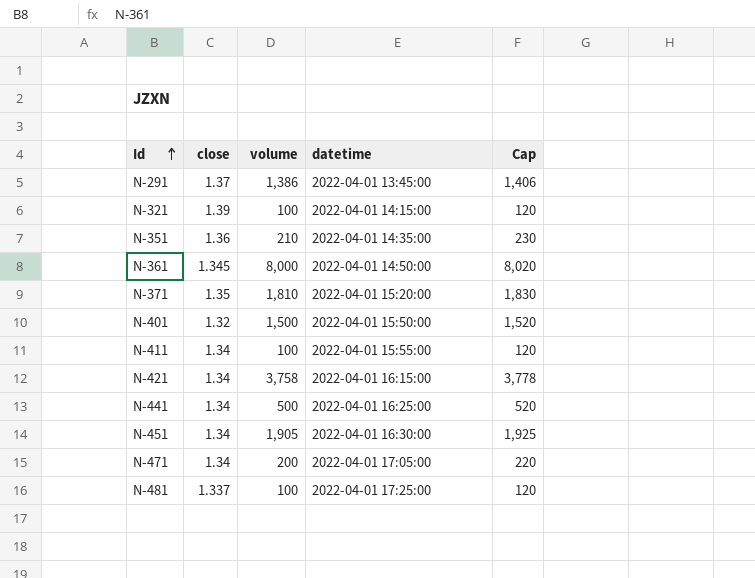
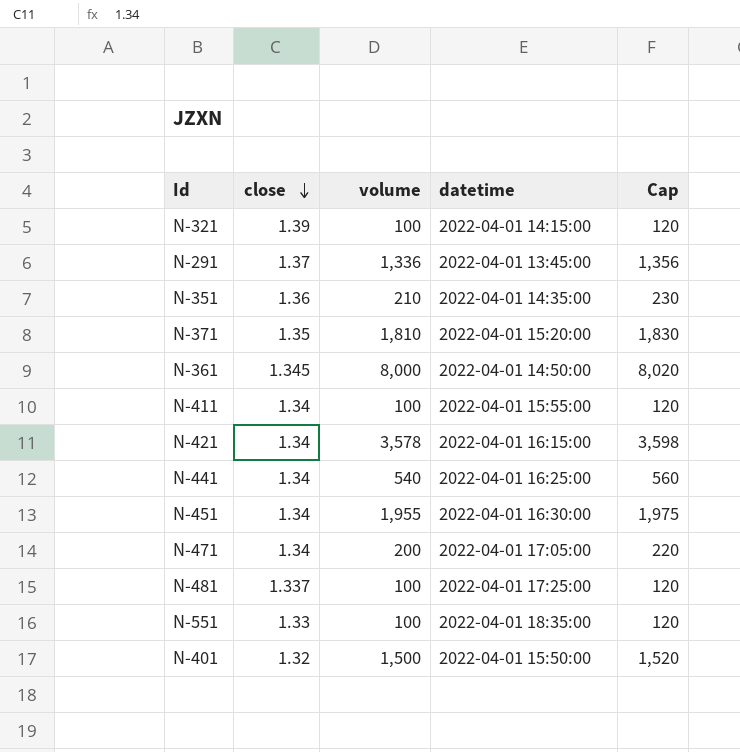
row order: Id ascending -> close descending
N-291 | volume: 1,386 -> 1,336
N-291 | Cap: 1,406 -> 1,356
N-421 | volume: 3,758 -> 3,578
N-421 | Cap: 3,778 -> 3,598
N-441 | volume: 500 -> 540
N-441 | Cap: 520 -> 560
N-451 | volume: 1,905 -> 1,955
N-451 | Cap: 1,925 -> 1,975
row N-551: none -> 1.33 | 100 | 2022-04-01 18:35:00 | 120

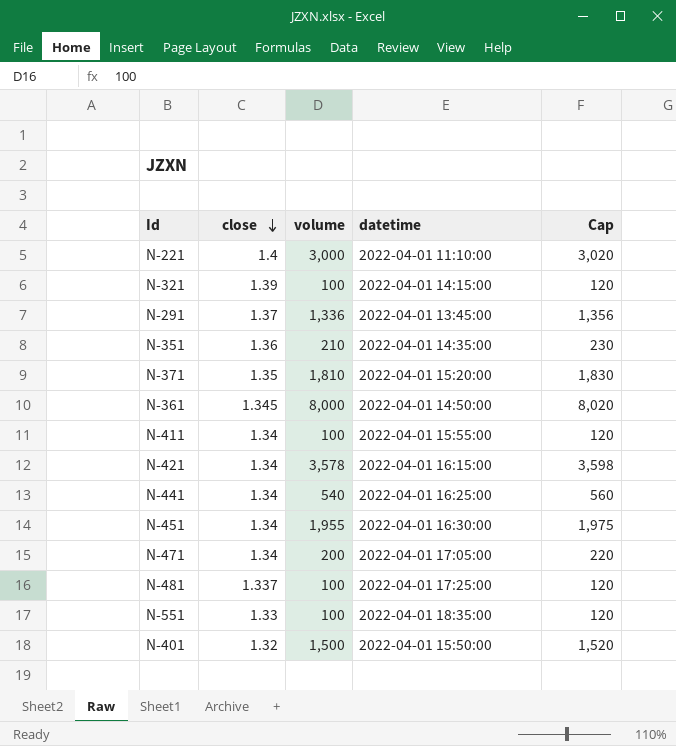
row N-221: none -> 1.4 | 3,000 | 2022-04-01 11:10:00 | 3,020

